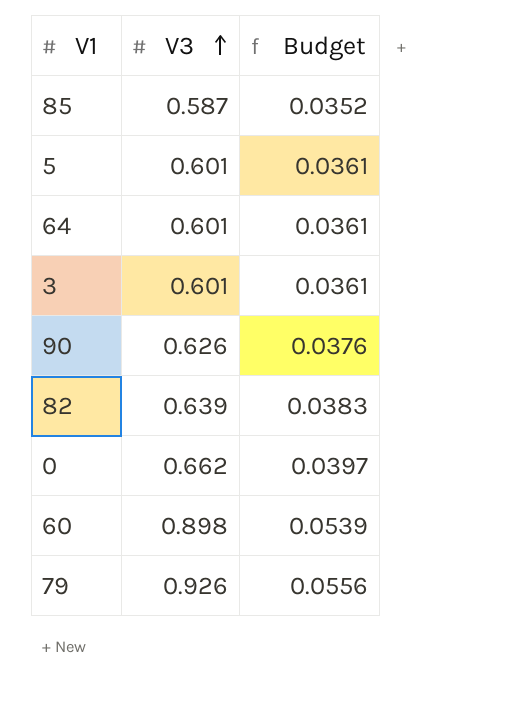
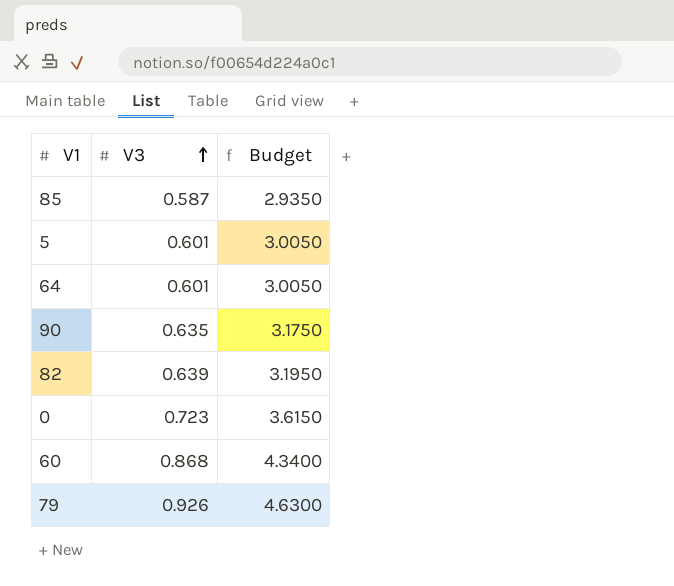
column Budget | formula: [V3] * 0.06 -> [V3] * 5
row 3: 0.601 | 0.0361 -> none
90 | V3: 0.626 -> 0.635
0 | V3: 0.662 -> 0.723
60 | V3: 0.898 -> 0.868

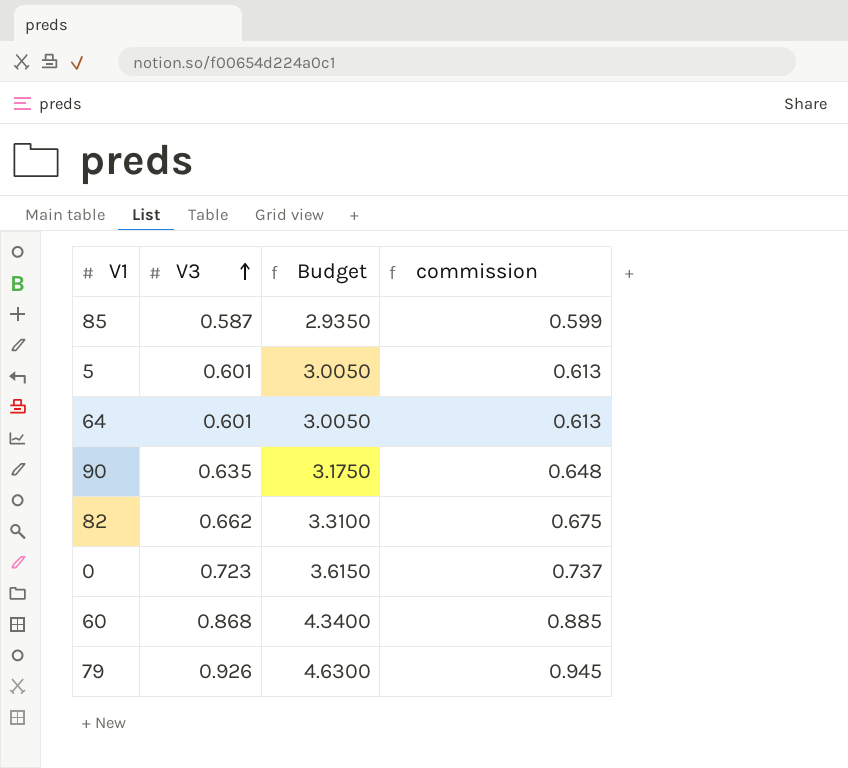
column commission | formula: none -> [V3] * 1.02
82 | V3: 0.639 -> 0.662
82 | Budget: 3.1950 -> 3.3100

